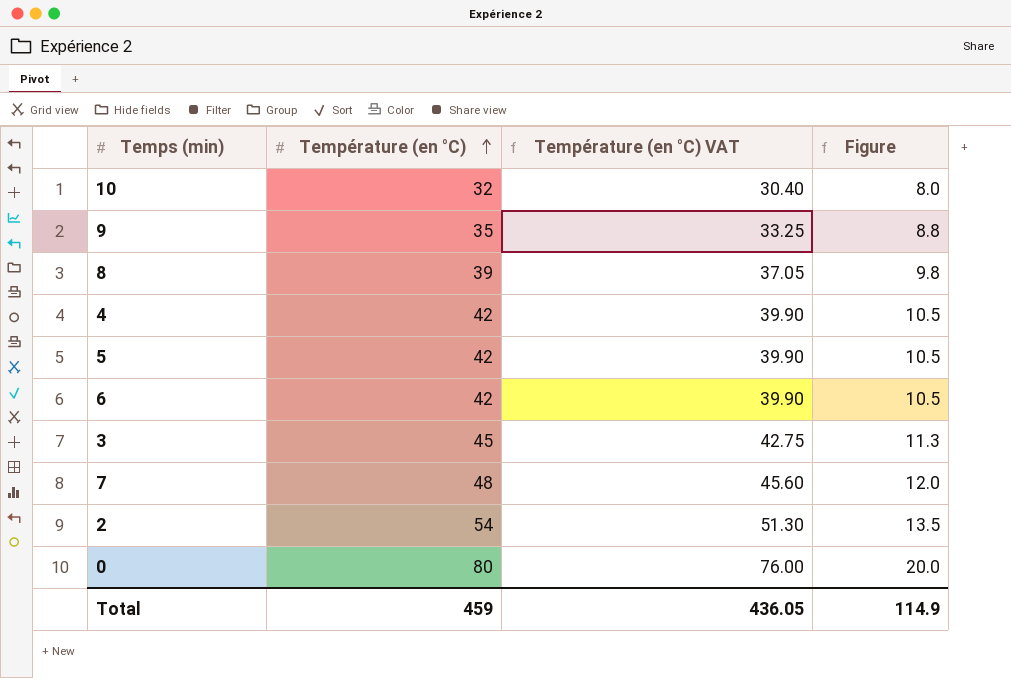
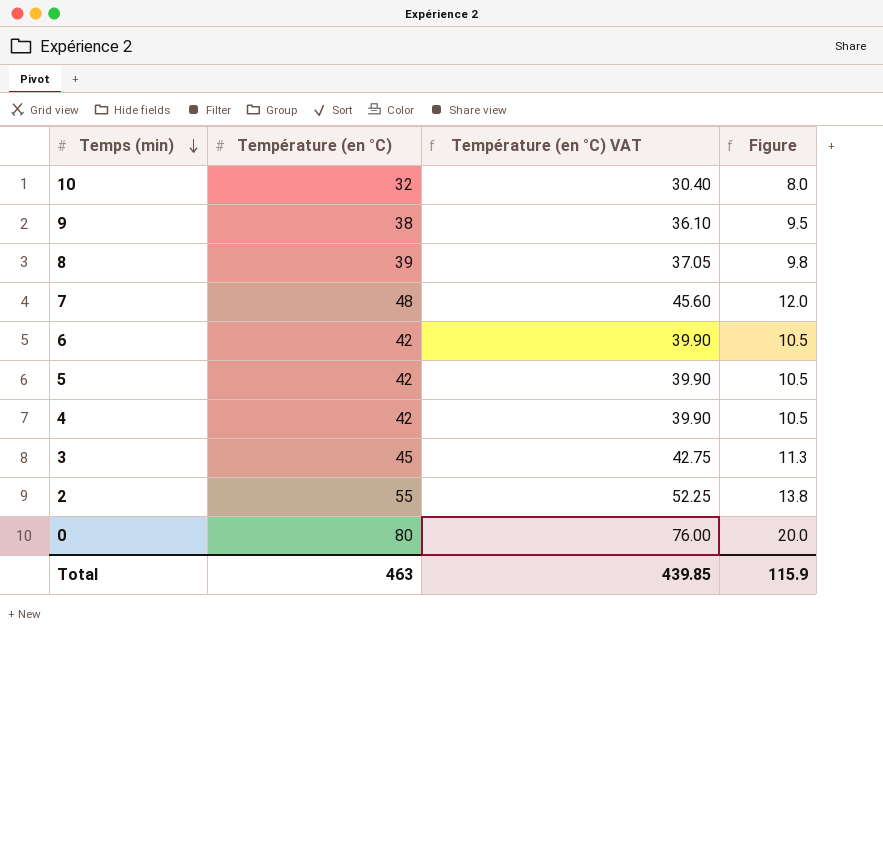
row order: Température (en °C) ascending -> Temps (min) descending
9 | Température (en °C): 35 -> 38
9 | Température (en °C) VAT: 33.25 -> 36.10
9 | Figure: 8.8 -> 9.5
2 | Température (en °C): 54 -> 55
2 | Température (en °C) VAT: 51.30 -> 52.25
2 | Figure: 13.5 -> 13.8
Total | Température (en °C): 459 -> 463
Total | Température (en °C) VAT: 436.05 -> 439.85
Total | Figure: 114.9 -> 115.9

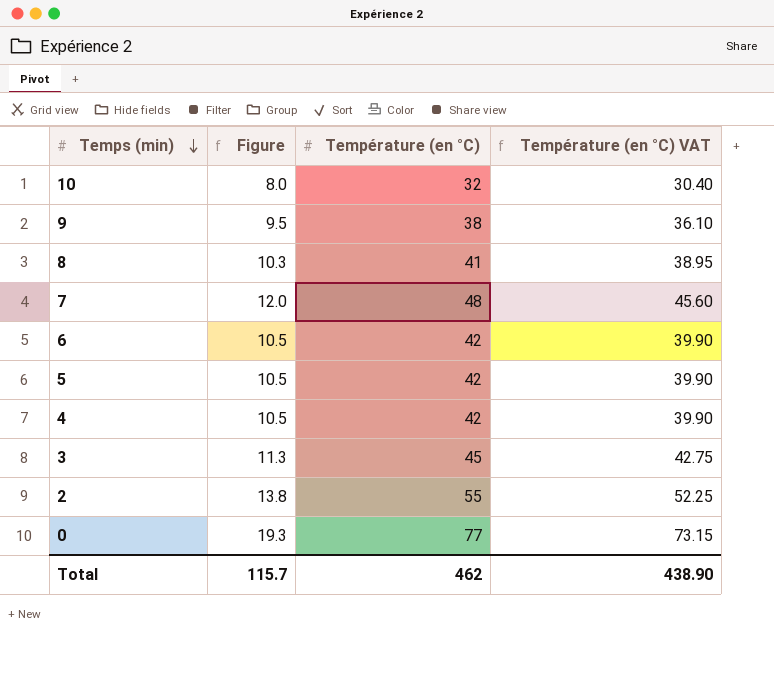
column Figure | position: 4 -> 2
8 | Figure: 9.8 -> 10.3
8 | Température (en °C): 39 -> 41
8 | Température (en °C) VAT: 37.05 -> 38.95
0 | Figure: 20.0 -> 19.3
0 | Température (en °C): 80 -> 77
0 | Température (en °C) VAT: 76.00 -> 73.15
Total | Figure: 115.9 -> 115.7
Total | Température (en °C): 463 -> 462
Total | Température (en °C) VAT: 439.85 -> 438.90

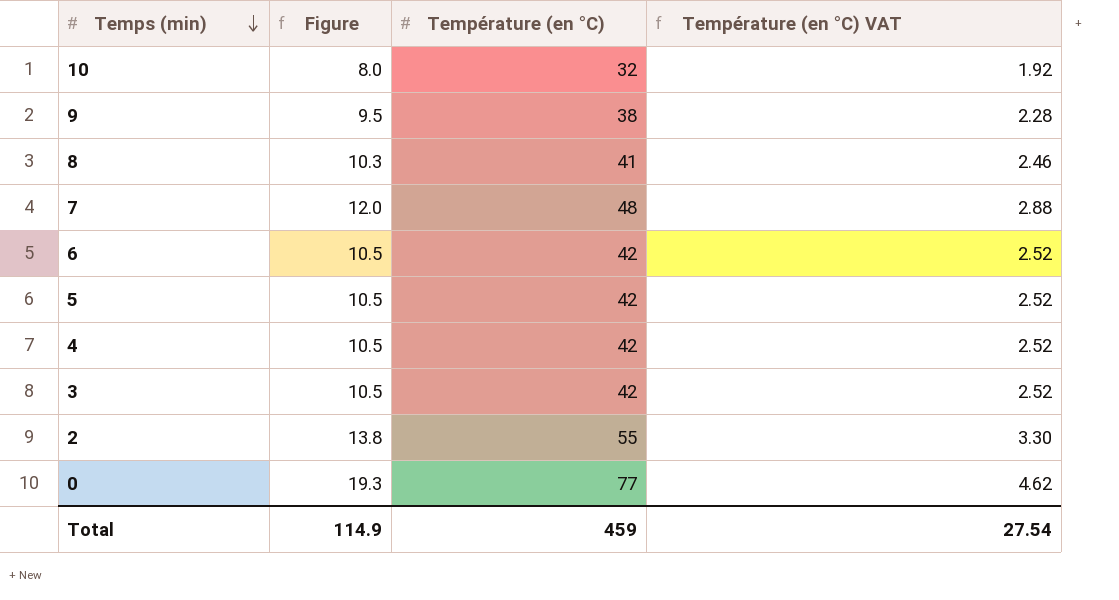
column Température (en °C) VAT | formula: [Température (en °C)] * 0.95 -> [Température (en °C)] * 0.06
3 | Figure: 11.3 -> 10.5
3 | Température (en °C): 45 -> 42
Total | Figure: 115.7 -> 114.9
Total | Température (en °C): 462 -> 459
Total | Température (en °C) VAT: 438.90 -> 27.54

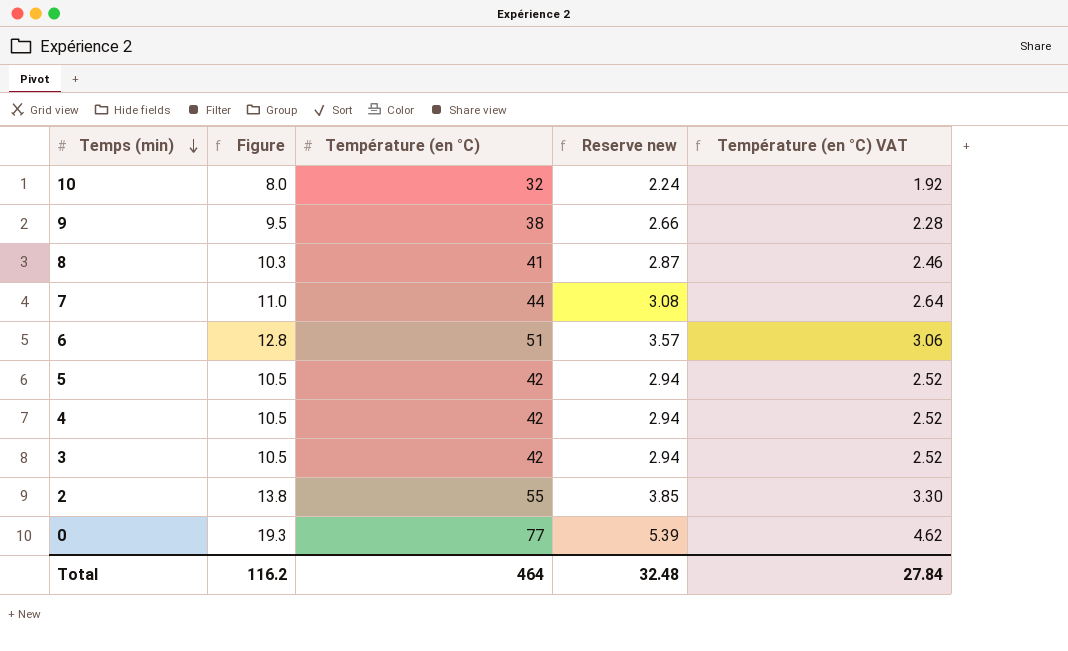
column Reserve new | formula: none -> [Température (en °C)] * 0.07
7 | Figure: 12.0 -> 11.0
7 | Température (en °C): 48 -> 44
7 | Température (en °C) VAT: 2.88 -> 2.64
6 | Figure: 10.5 -> 12.8
6 | Température (en °C): 42 -> 51
6 | Température (en °C) VAT: 2.52 -> 3.06
Total | Figure: 114.9 -> 116.2
Total | Température (en °C): 459 -> 464
Total | Température (en °C) VAT: 27.54 -> 27.84

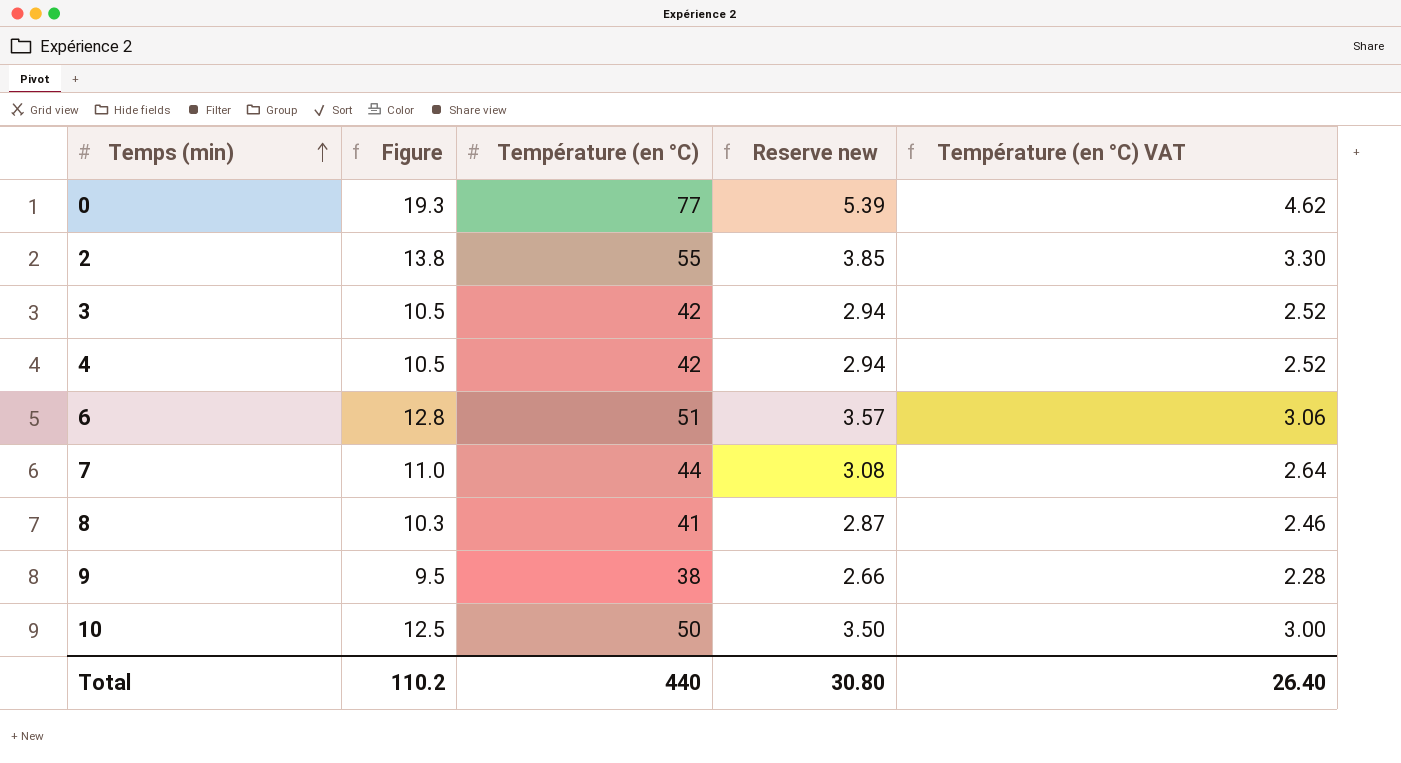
row order: Temps (min) descending -> Temps (min) ascending
row 5: 10.5 | 42 | 2.94 | 2.52 -> none
10 | Figure: 8.0 -> 12.5
10 | Température (en °C): 32 -> 50
10 | Reserve new: 2.24 -> 3.50
10 | Température (en °C) VAT: 1.92 -> 3.00
Total | Figure: 116.2 -> 110.2
Total | Température (en °C): 464 -> 440
Total | Reserve new: 32.48 -> 30.80
Total | Température (en °C) VAT: 27.84 -> 26.40

